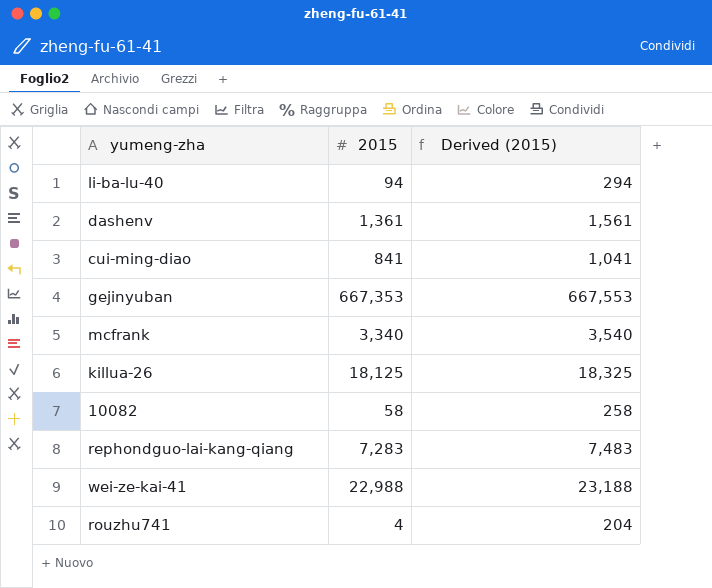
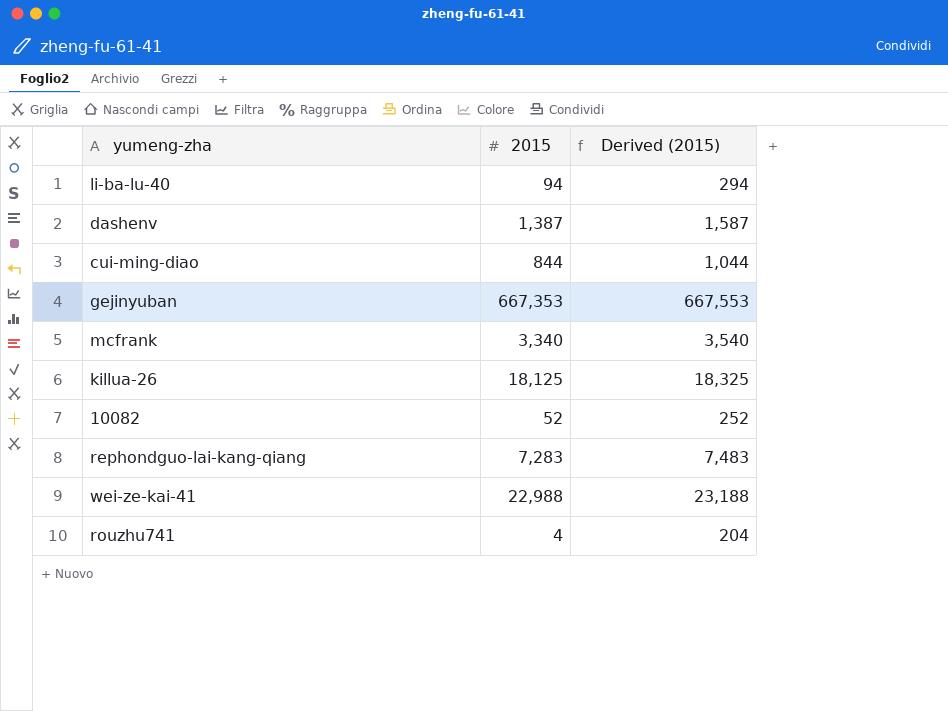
dashenv | 2015: 1,361 -> 1,387
dashenv | Derived (2015): 1,561 -> 1,587
cui-ming-diao | 2015: 841 -> 844
cui-ming-diao | Derived (2015): 1,041 -> 1,044
10082 | 2015: 58 -> 52
10082 | Derived (2015): 258 -> 252

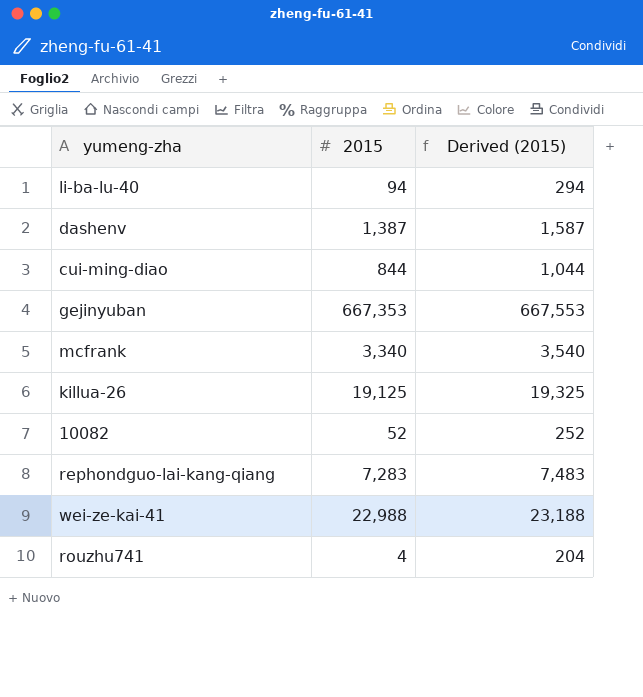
killua-26 | 2015: 18,125 -> 19,125
killua-26 | Derived (2015): 18,325 -> 19,325

